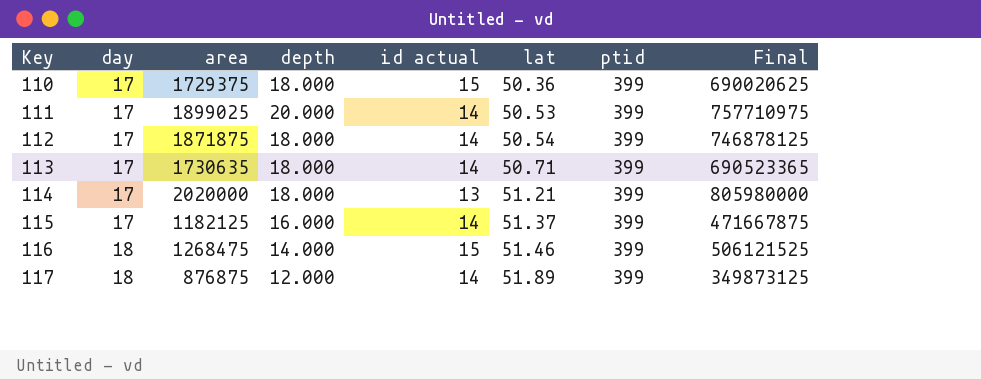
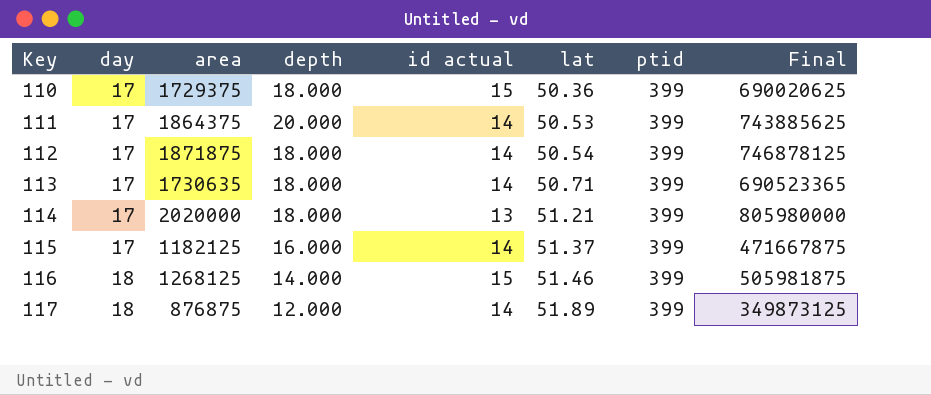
111 | area: 1899025 -> 1864375
111 | Final: 757710975 -> 743885625
116 | area: 1268475 -> 1268125
116 | Final: 506121525 -> 505981875

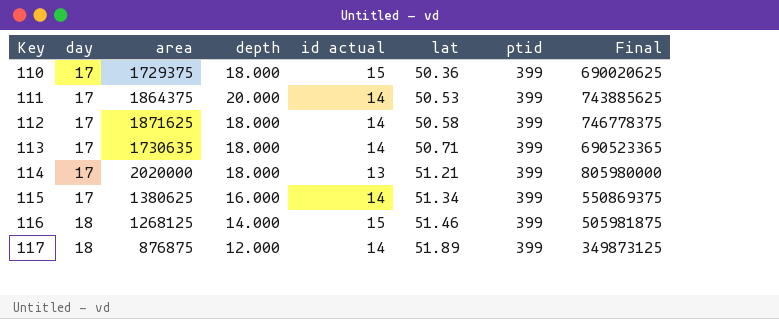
112 | area: 1871875 -> 1871625
112 | lat: 50.54 -> 50.58
112 | Final: 746878125 -> 746778375
115 | area: 1182125 -> 1380625
115 | lat: 51.37 -> 51.34
115 | Final: 471667875 -> 550869375

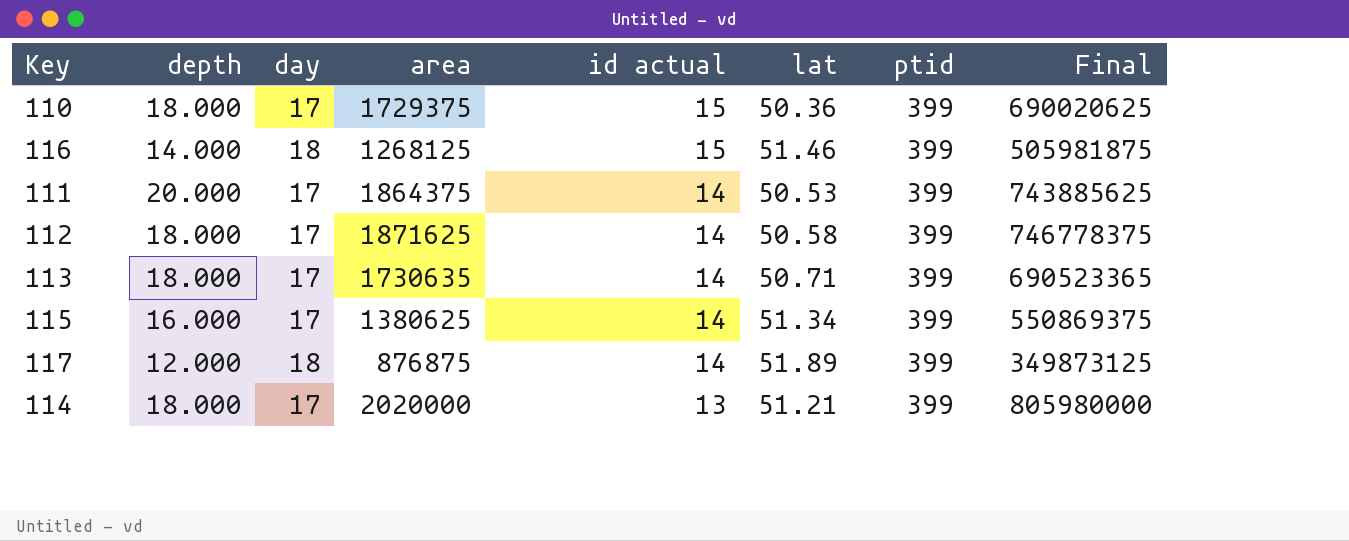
row order: Key ascending -> id actual descending
column depth | position: 4 -> 2

